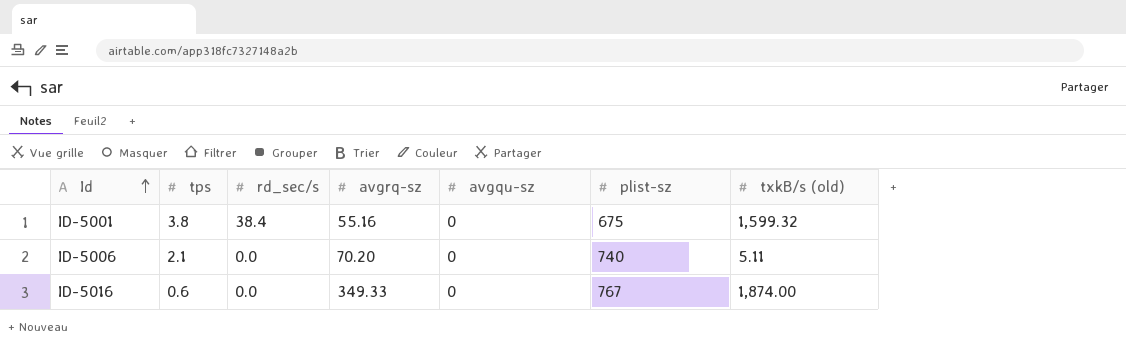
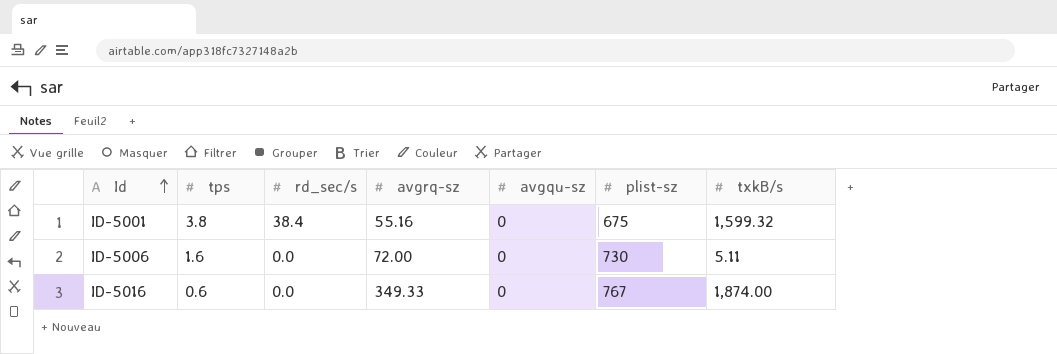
column name: txkB/s (old) -> txkB/s
ID-5006 | tps: 2.1 -> 1.6
ID-5006 | avgrq-sz: 70.20 -> 72.00
ID-5006 | plist-sz: 740 -> 730

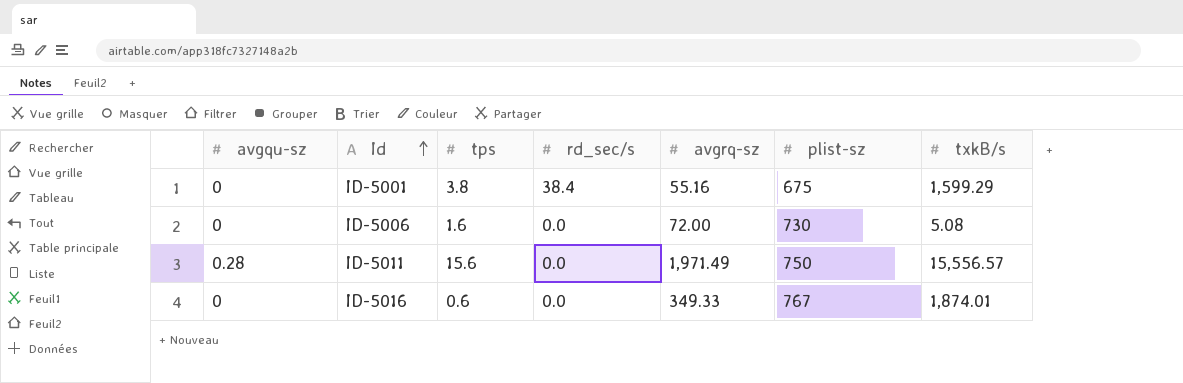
column avgqu-sz | position: 5 -> 1
ID-5001 | txkB/s: 1,599.32 -> 1,599.29
ID-5006 | txkB/s: 5.11 -> 5.08
row ID-5011: none -> 0.28 | 15.6 | 0.0 | 1,971.49 | 750 | 15,556.57
ID-5016 | txkB/s: 1,874.00 -> 1,874.01

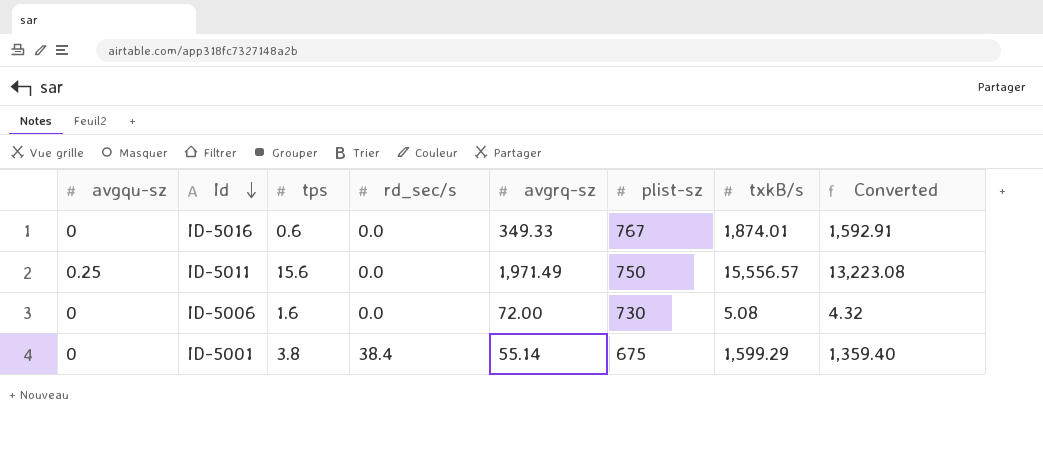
row order: Id ascending -> Id descending
column Converted | formula: none -> [txkB/s] * 0.85
ID-5011 | avgqu-sz: 0.28 -> 0.25
ID-5001 | avgrq-sz: 55.16 -> 55.14

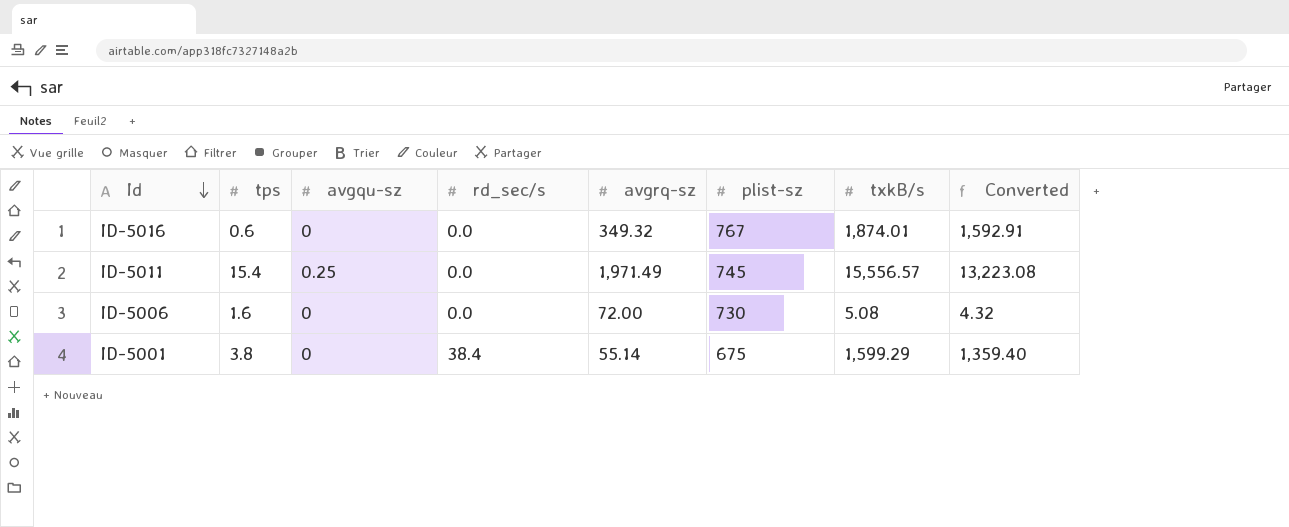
column avgqu-sz | position: 1 -> 3
ID-5016 | avgrq-sz: 349.33 -> 349.32
ID-5011 | tps: 15.6 -> 15.4
ID-5011 | plist-sz: 750 -> 745

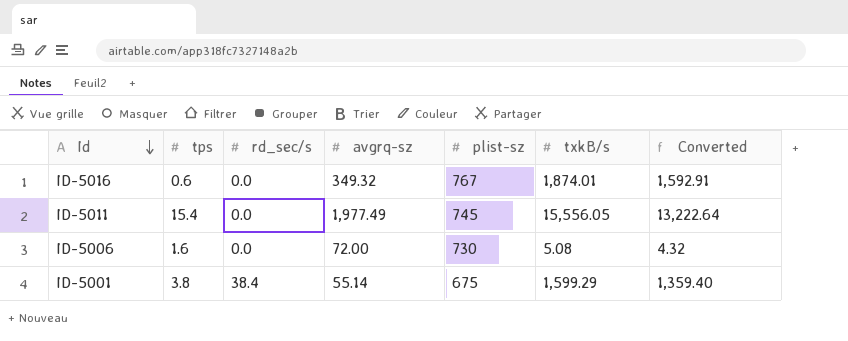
column avgqu-sz | position: 3 -> none
ID-5011 | avgrq-sz: 1,971.49 -> 1,977.49
ID-5011 | txkB/s: 15,556.57 -> 15,556.05
ID-5011 | Converted: 13,223.08 -> 13,222.64

